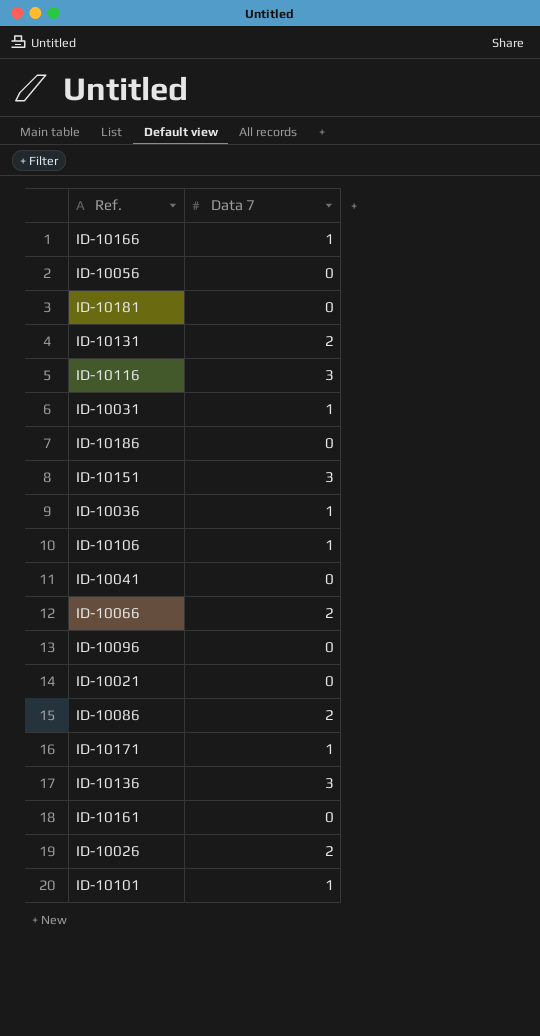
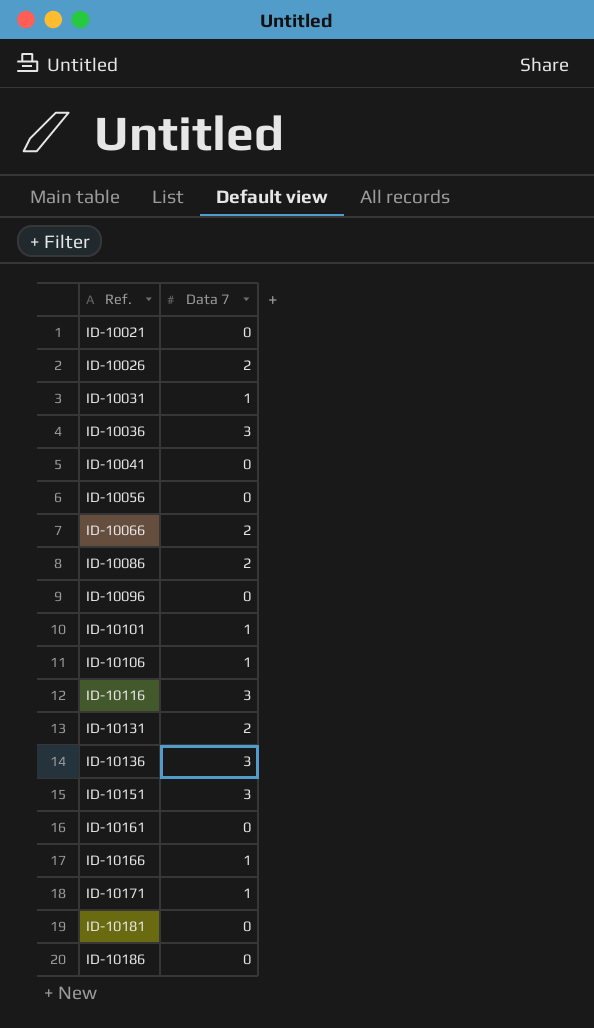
row order: none -> Ref. ascending
ID-10036 | Data 7: 1 -> 3

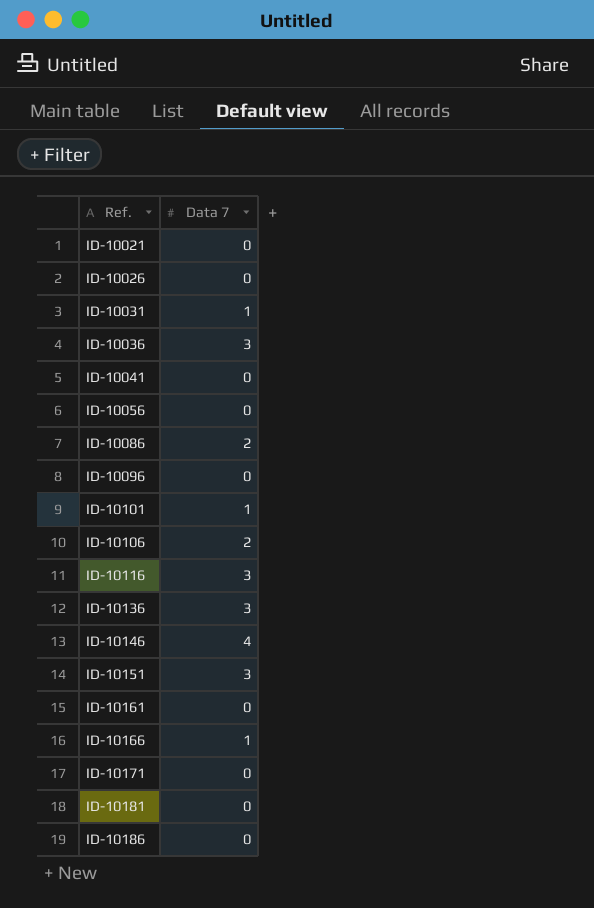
row ID-10066: 2 -> none
row ID-10131: 2 -> none
ID-10026 | Data 7: 2 -> 0
ID-10106 | Data 7: 1 -> 2
row ID-10146: none -> 4
ID-10171 | Data 7: 1 -> 0

